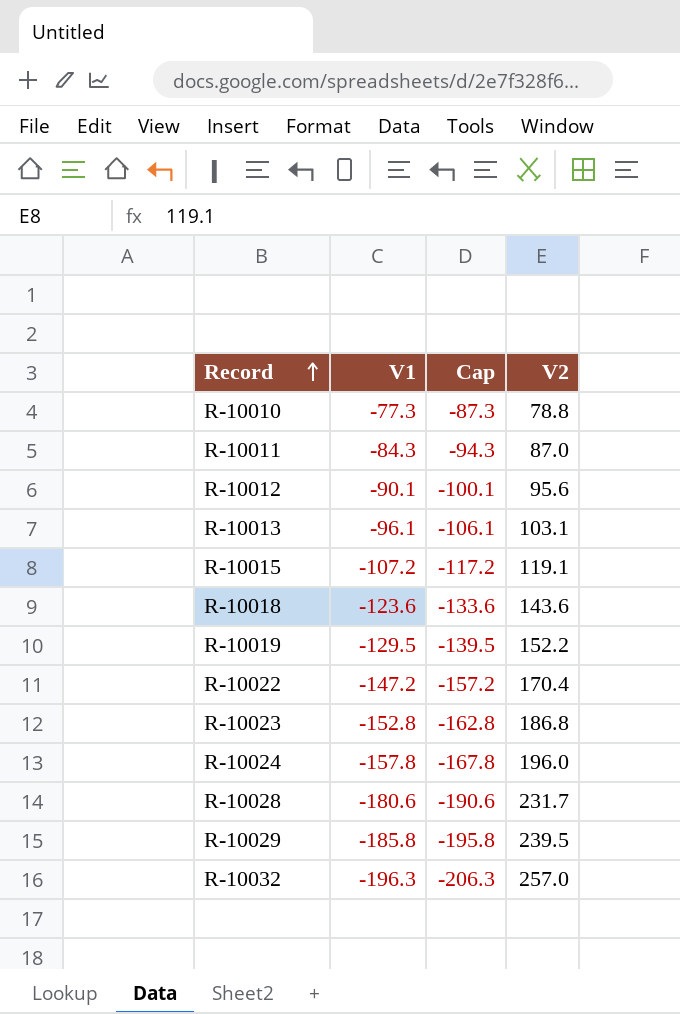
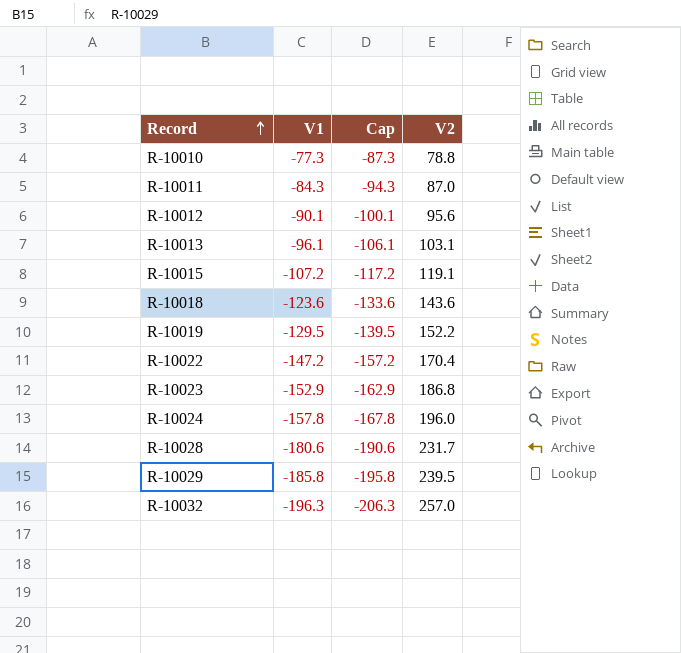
R-10023 | V1: -152.8 -> -152.9
R-10023 | Cap: -162.8 -> -162.9

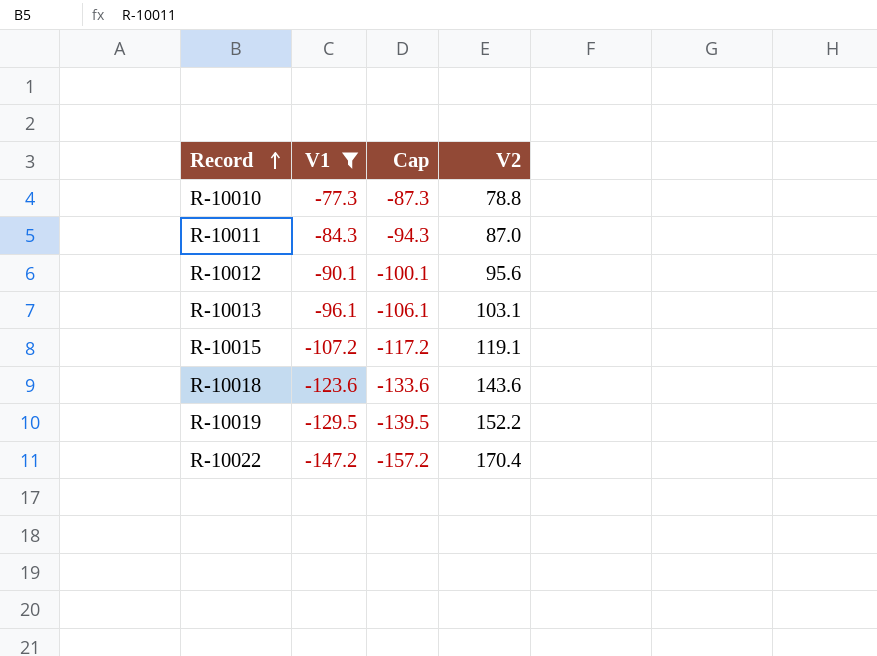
filter: none -> V1 >= -147.2

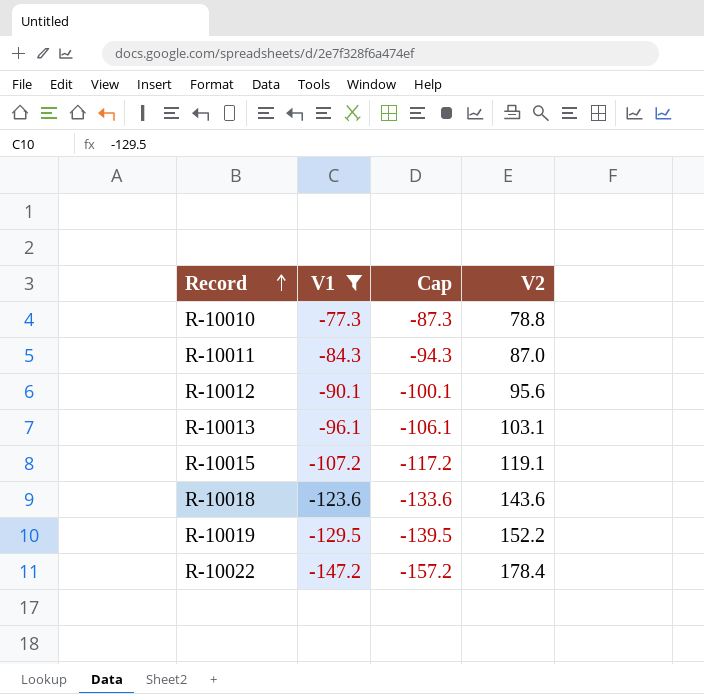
R-10022 | V2: 170.4 -> 178.4

